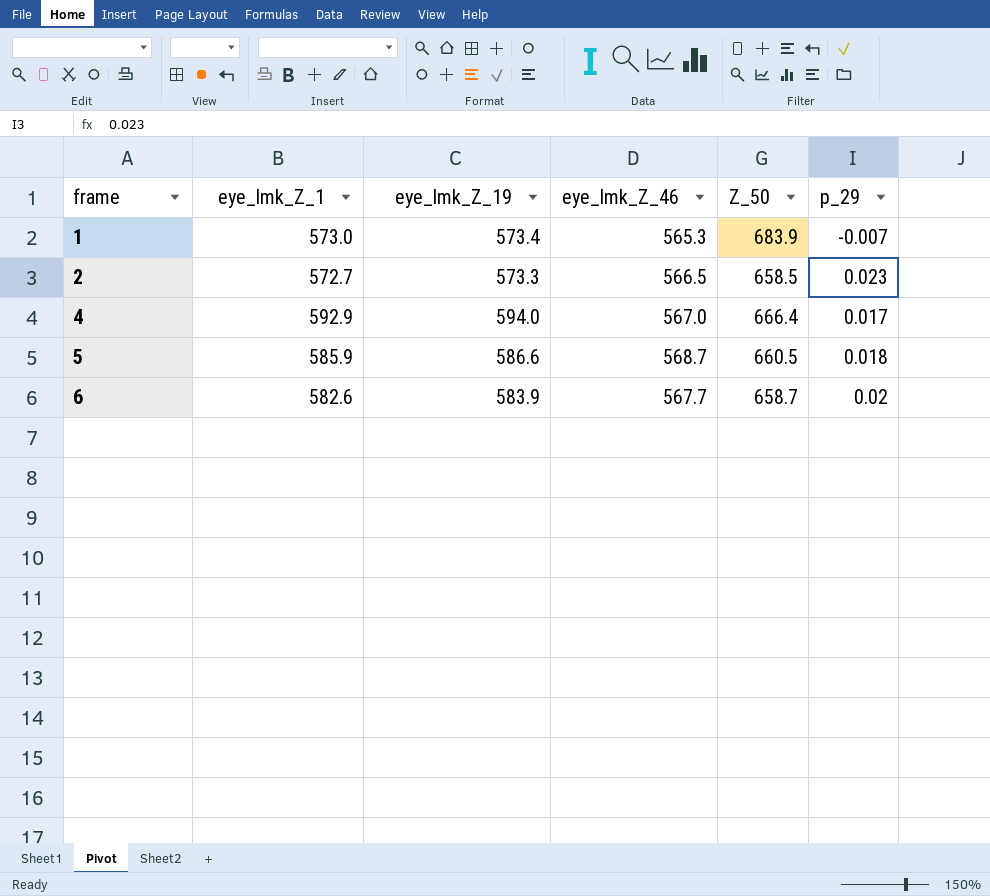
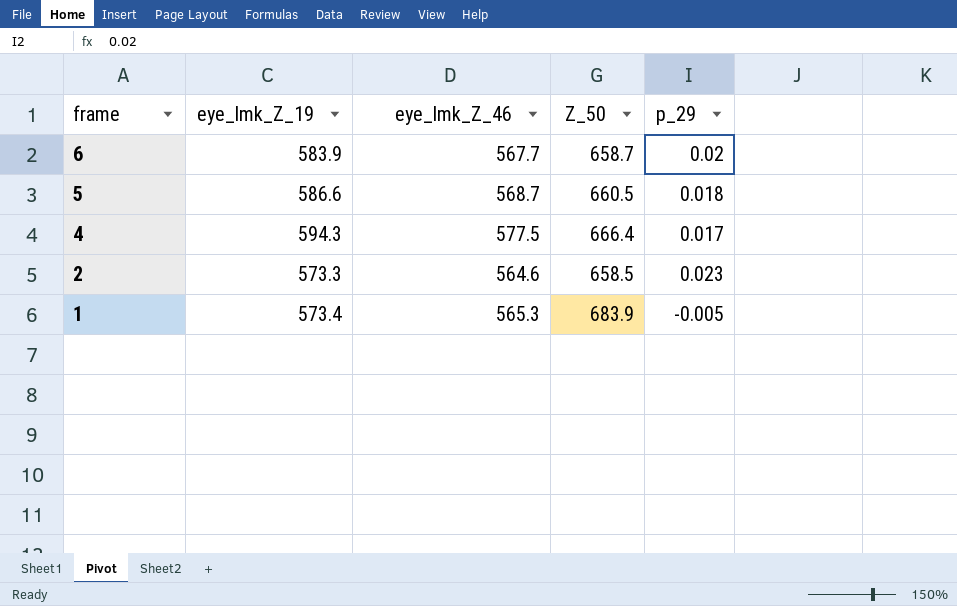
row order: frame ascending -> frame descending
column eye_lmk_Z_1 | position: 2 -> none
4 | eye_lmk_Z_19: 594.0 -> 594.3
4 | eye_lmk_Z_46: 567.0 -> 577.5
2 | eye_lmk_Z_46: 566.5 -> 564.6
1 | p_29: -0.007 -> -0.005

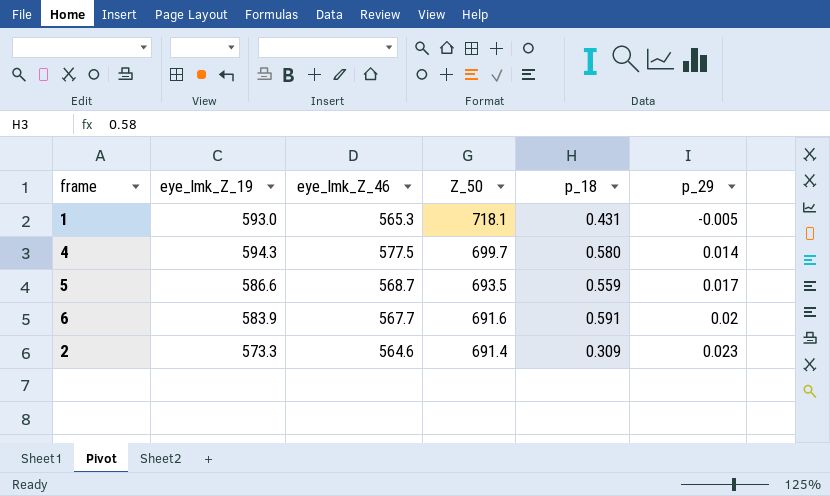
row order: frame descending -> Z_50 descending
column p_18 | position: none -> 5
1 | eye_lmk_Z_19: 573.4 -> 593.0
1 | Z_50: 683.9 -> 718.1
4 | Z_50: 666.4 -> 699.7
4 | p_29: 0.017 -> 0.014
5 | Z_50: 660.5 -> 693.5
5 | p_29: 0.018 -> 0.017
6 | Z_50: 658.7 -> 691.6
2 | Z_50: 658.5 -> 691.4

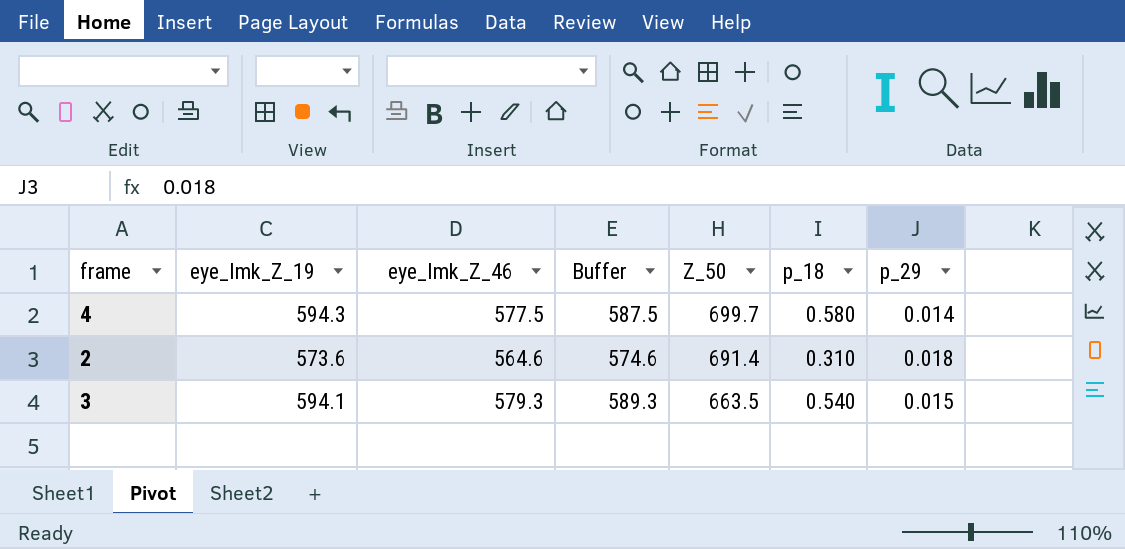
column Buffer | formula: none -> [eye_lmk_Z_46] + 10
row 1: 593.0 | 565.3 | 718.1 | 0.431 | -0.005 -> none
row 5: 586.6 | 568.7 | 693.5 | 0.559 | 0.017 -> none
row 6: 583.9 | 567.7 | 691.6 | 0.591 | 0.02 -> none
2 | eye_lmk_Z_19: 573.3 -> 573.6
2 | p_18: 0.309 -> 0.310
2 | p_29: 0.023 -> 0.018
row 3: none -> 594.1 | 579.3 | 589.3 | 663.5 | 0.540 | 0.015

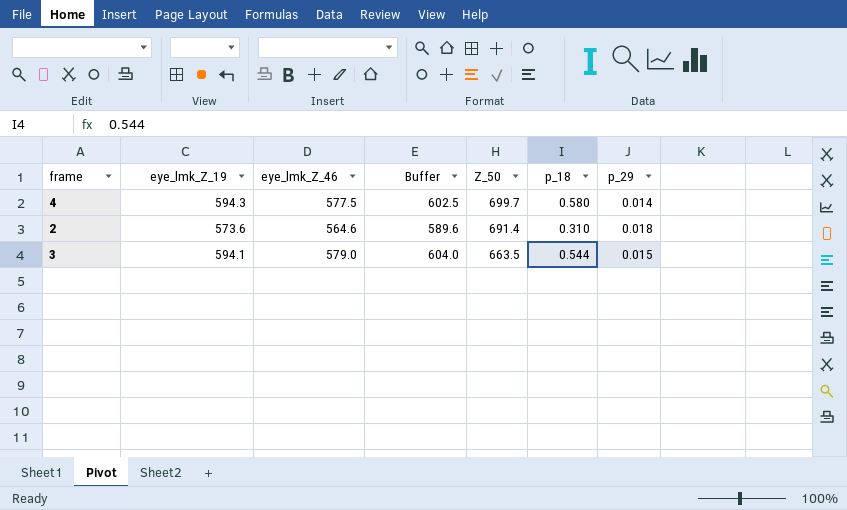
column Buffer | formula: [eye_lmk_Z_46] + 10 -> [eye_lmk_Z_46] + 25
3 | eye_lmk_Z_46: 579.3 -> 579.0
3 | p_18: 0.540 -> 0.544

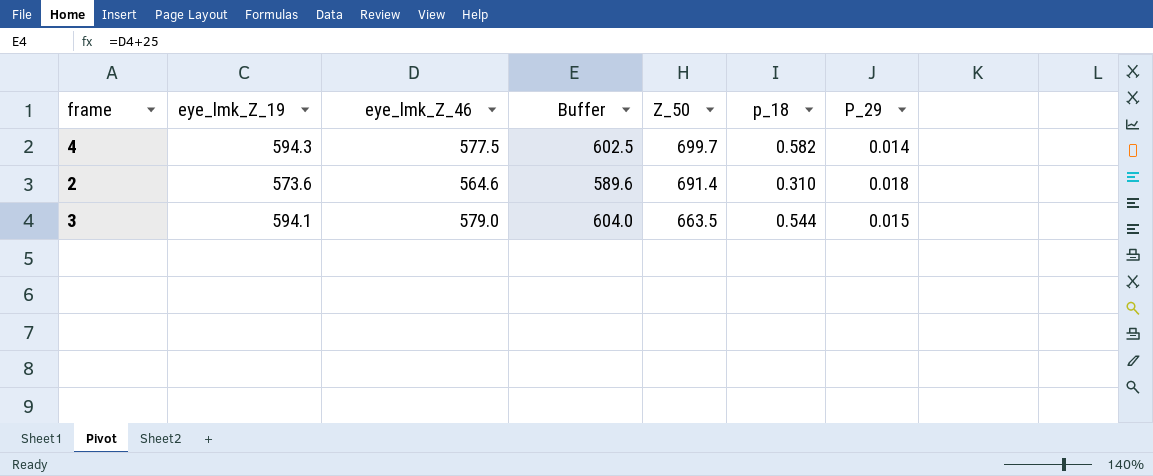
column name: p_29 -> P_29
4 | p_18: 0.580 -> 0.582

